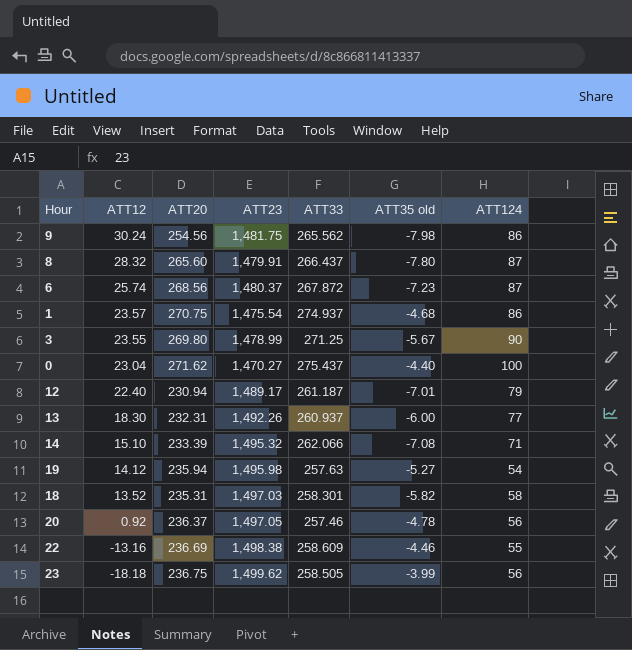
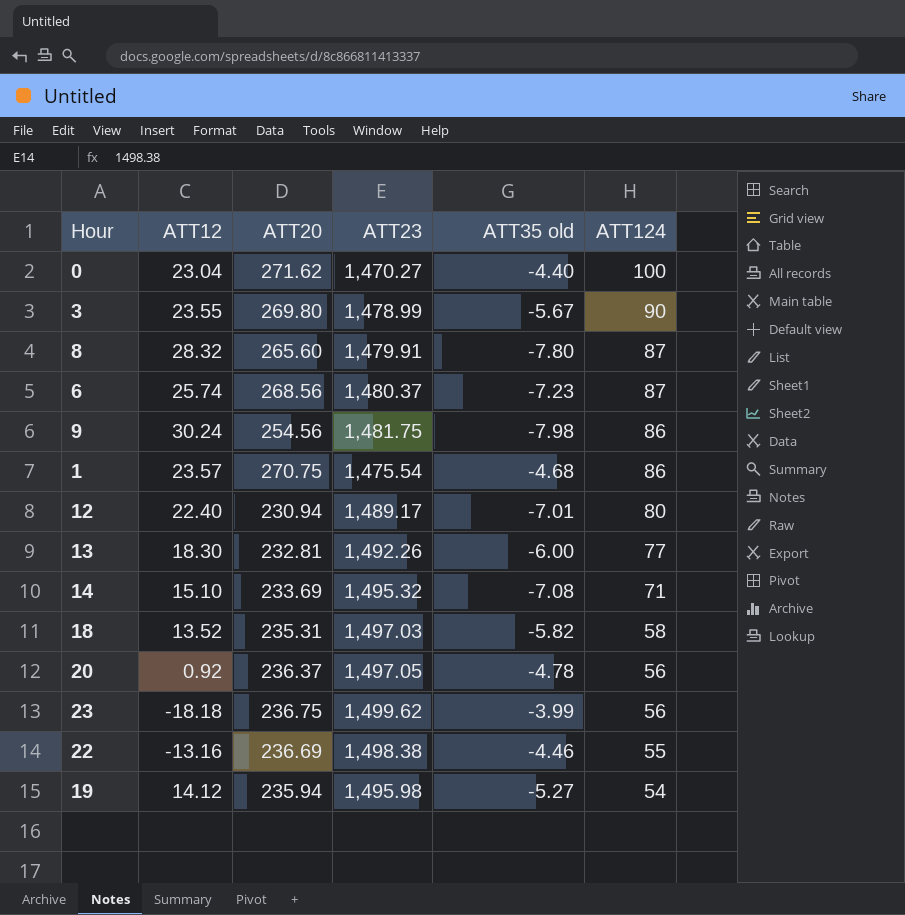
row order: ATT12 descending -> ATT124 descending
column ATT33 | position: 5 -> none
12 | ATT124: 79 -> 80
13 | ATT20: 232.31 -> 232.81
14 | ATT20: 233.39 -> 233.69

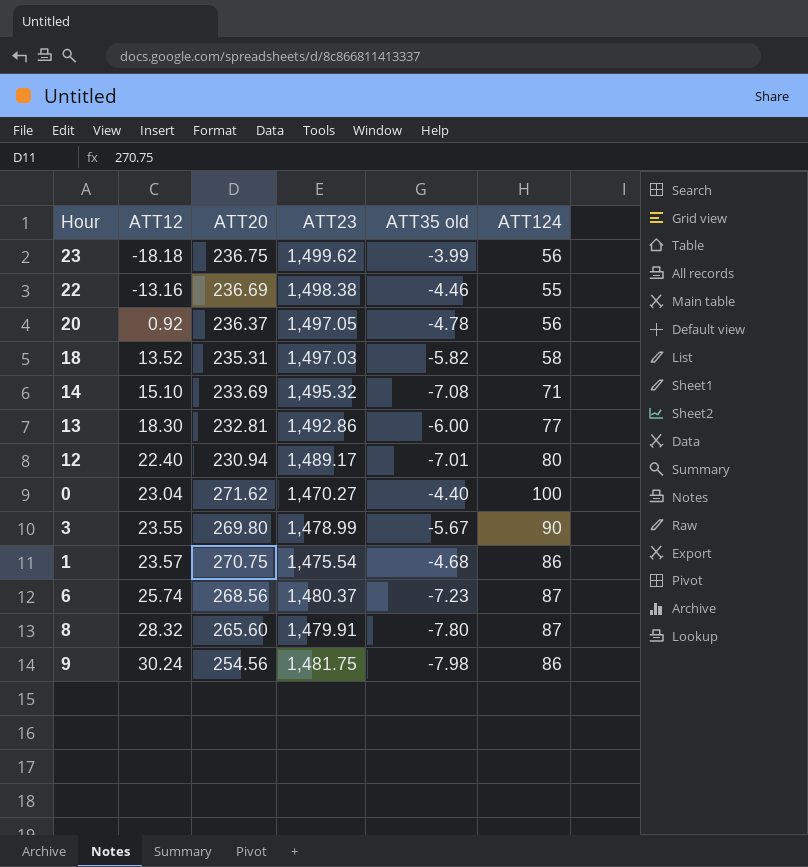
row order: ATT124 descending -> ATT12 ascending
row 19: 14.12 | 235.94 | 1,495.98 | -5.27 | 54 -> none
13 | ATT23: 1,492.26 -> 1,492.86

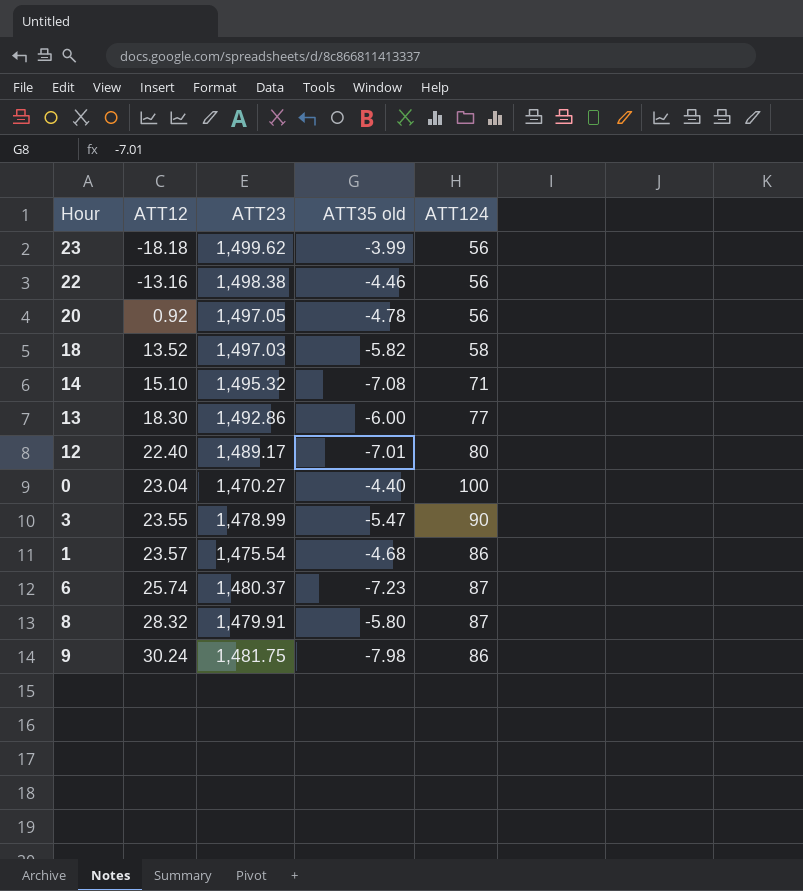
column ATT20 | position: 3 -> none
22 | ATT124: 55 -> 56
3 | ATT35 old: -5.67 -> -5.47
8 | ATT35 old: -7.80 -> -5.80

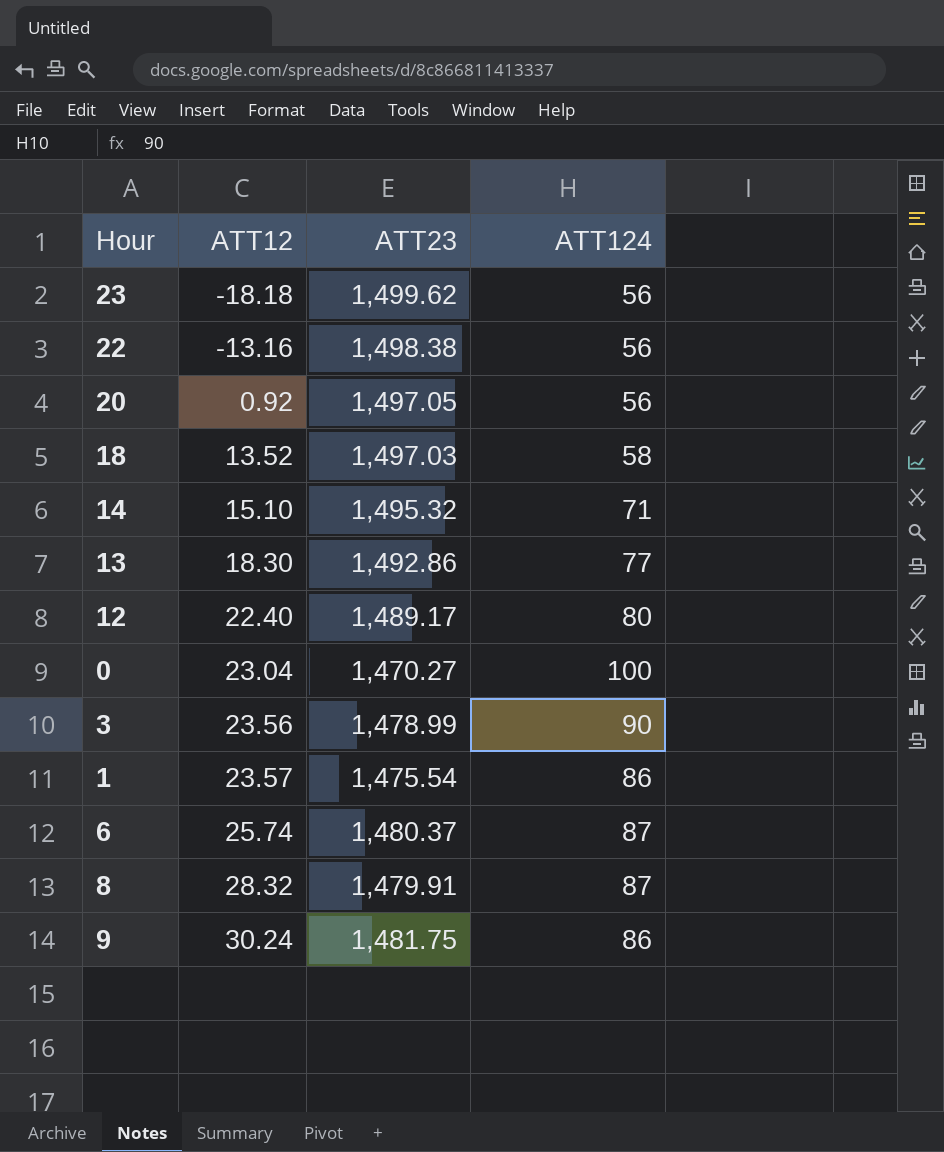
column ATT35 old | position: 4 -> none
3 | ATT12: 23.55 -> 23.56

